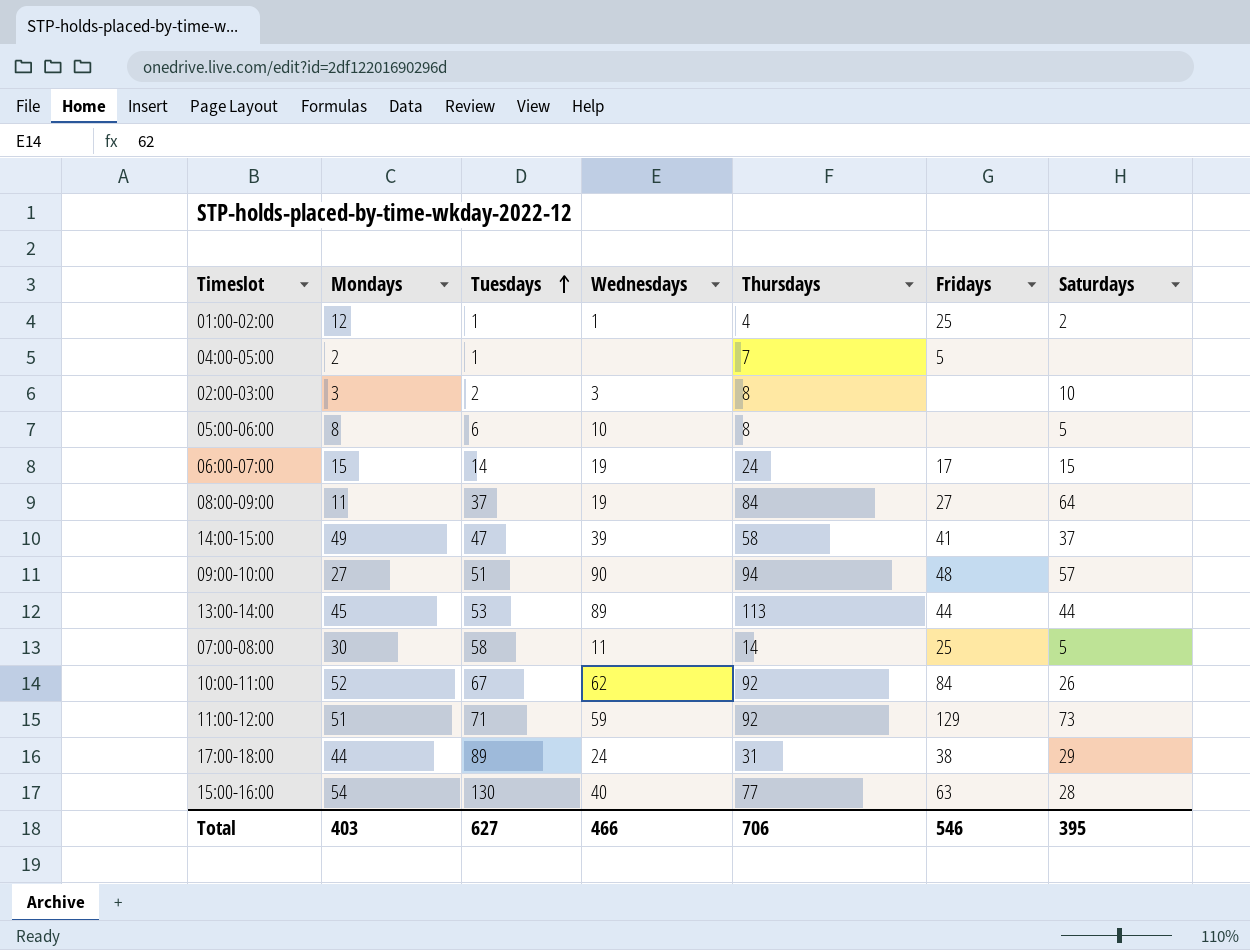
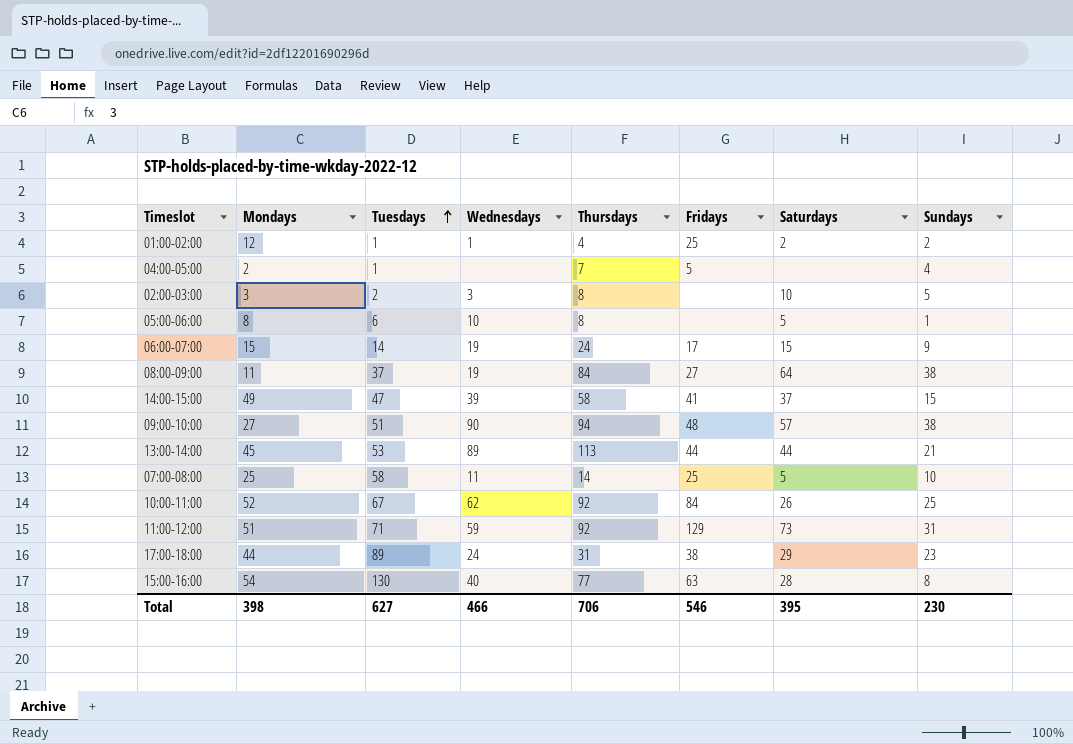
column Sundays | position: none -> 8
07:00-08:00 | Mondays: 30 -> 25
Total | Mondays: 403 -> 398

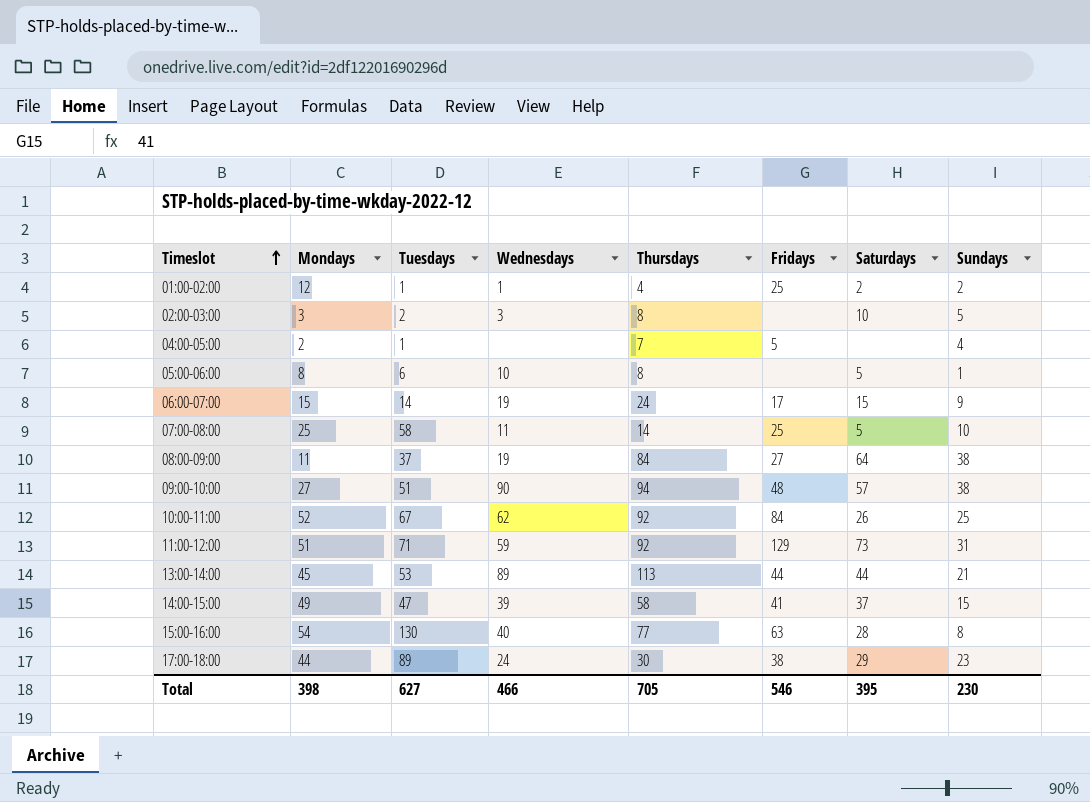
row order: Tuesdays ascending -> Timeslot ascending
17:00-18:00 | Thursdays: 31 -> 30
Total | Thursdays: 706 -> 705

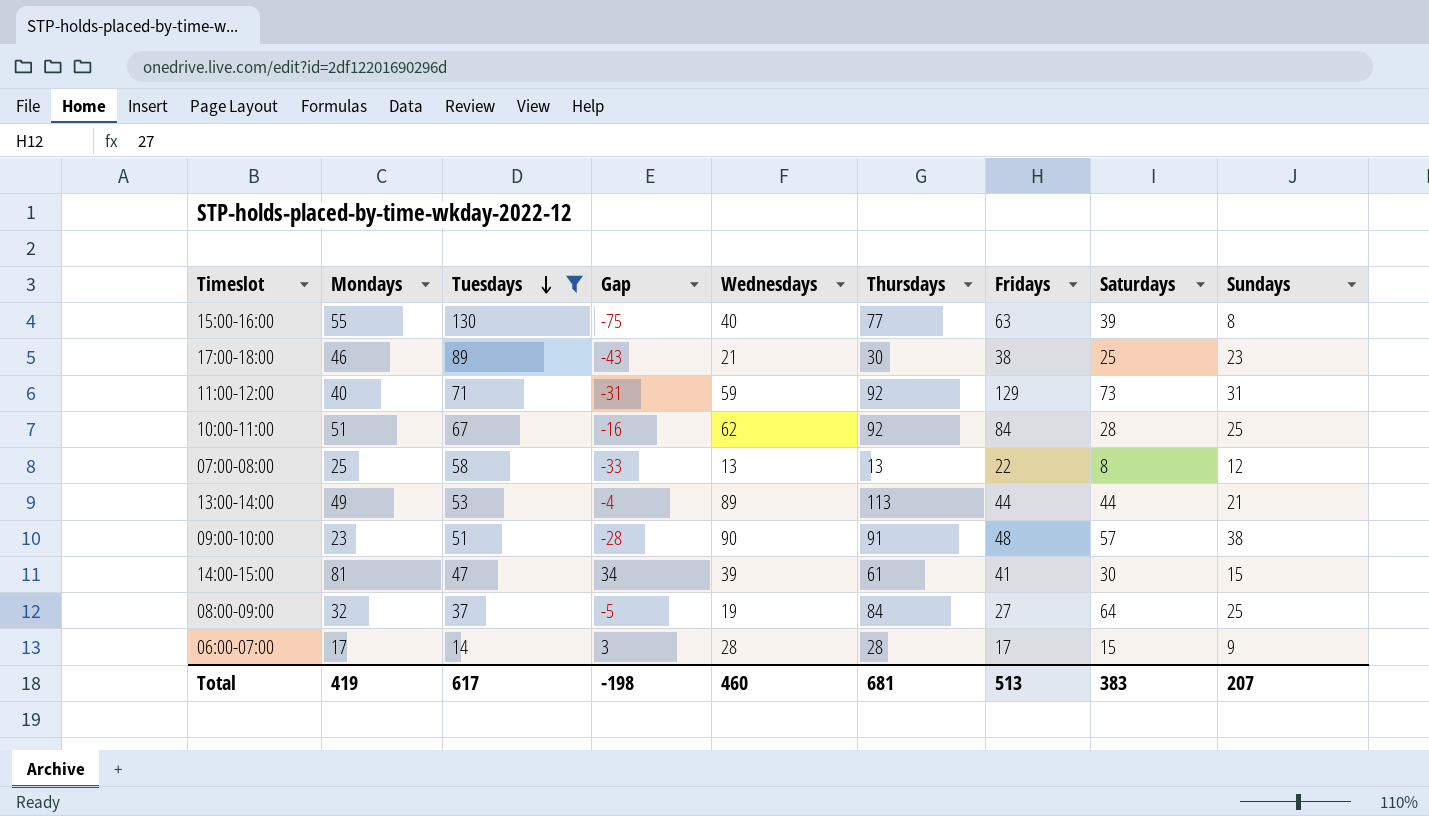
filter: none -> Tuesdays >= 14
row order: Timeslot ascending -> Tuesdays descending
column Gap | formula: none -> [Mondays] - [Tuesdays]
15:00-16:00 | Mondays: 54 -> 55
15:00-16:00 | Saturdays: 28 -> 39
17:00-18:00 | Mondays: 44 -> 46
17:00-18:00 | Wednesdays: 24 -> 21
17:00-18:00 | Saturdays: 29 -> 25
11:00-12:00 | Mondays: 51 -> 40
10:00-11:00 | Mondays: 52 -> 51
10:00-11:00 | Saturdays: 26 -> 28
07:00-08:00 | Wednesdays: 11 -> 13
07:00-08:00 | Thursdays: 14 -> 13
07:00-08:00 | Fridays: 25 -> 22
07:00-08:00 | Saturdays: 5 -> 8
07:00-08:00 | Sundays: 10 -> 12
13:00-14:00 | Mondays: 45 -> 49
09:00-10:00 | Mondays: 27 -> 23
09:00-10:00 | Thursdays: 94 -> 91
14:00-15:00 | Mondays: 49 -> 81
14:00-15:00 | Thursdays: 58 -> 61
14:00-15:00 | Saturdays: 37 -> 30
08:00-09:00 | Mondays: 11 -> 32
08:00-09:00 | Sundays: 38 -> 25
06:00-07:00 | Mondays: 15 -> 17
06:00-07:00 | Wednesdays: 19 -> 28
06:00-07:00 | Thursdays: 24 -> 28
Total | Mondays: 398 -> 419
Total | Tuesdays: 627 -> 617
Total | Wednesdays: 466 -> 460
Total | Thursdays: 705 -> 681
Total | Fridays: 546 -> 513
Total | Saturdays: 395 -> 383
Total | Sundays: 230 -> 207

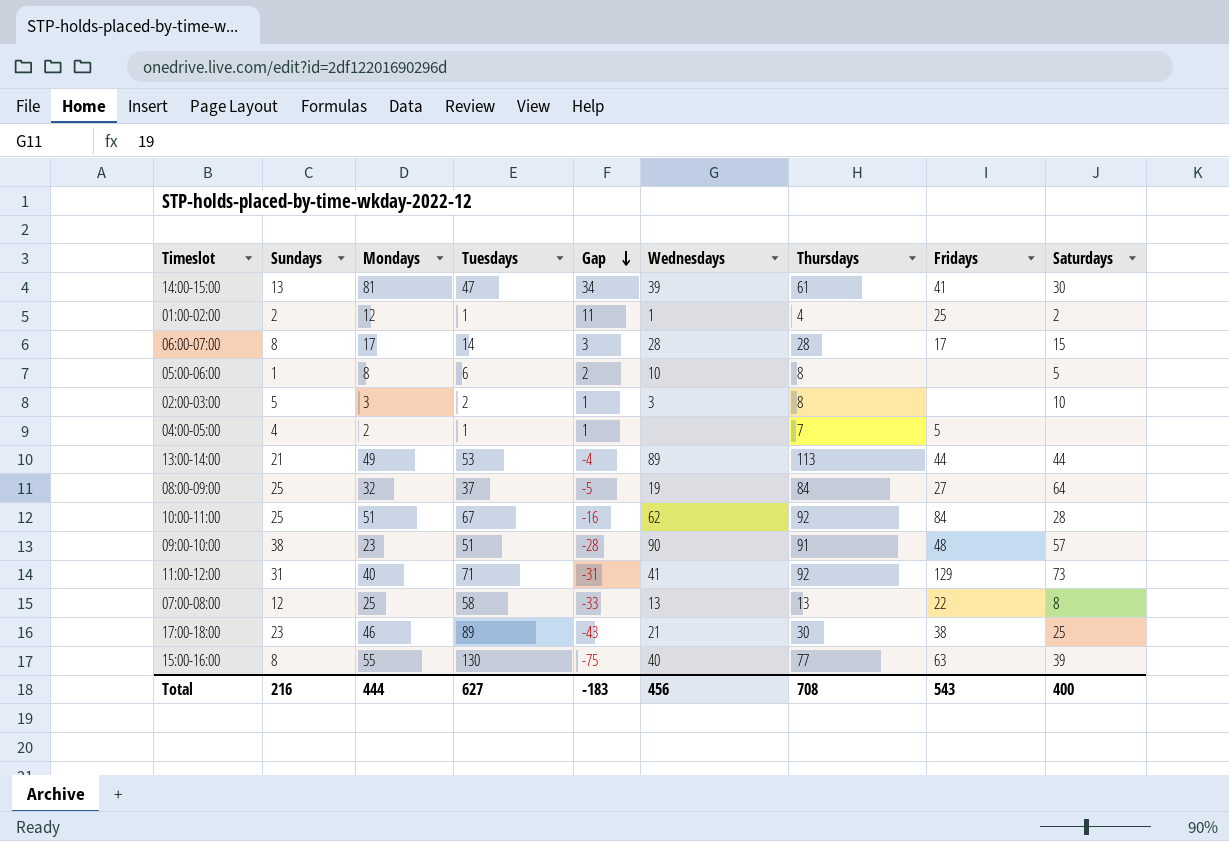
filter: Tuesdays >= 14 -> none
row order: Tuesdays descending -> Gap descending
column Sundays | position: 9 -> 2
14:00-15:00 | Sundays: 15 -> 13
06:00-07:00 | Sundays: 9 -> 8
11:00-12:00 | Wednesdays: 59 -> 41
Total | Sundays: 207 -> 216
Total | Mondays: 419 -> 444
Total | Tuesdays: 617 -> 627
Total | Gap: -198 -> -183
Total | Wednesdays: 460 -> 456
Total | Thursdays: 681 -> 708
Total | Fridays: 513 -> 543
Total | Saturdays: 383 -> 400

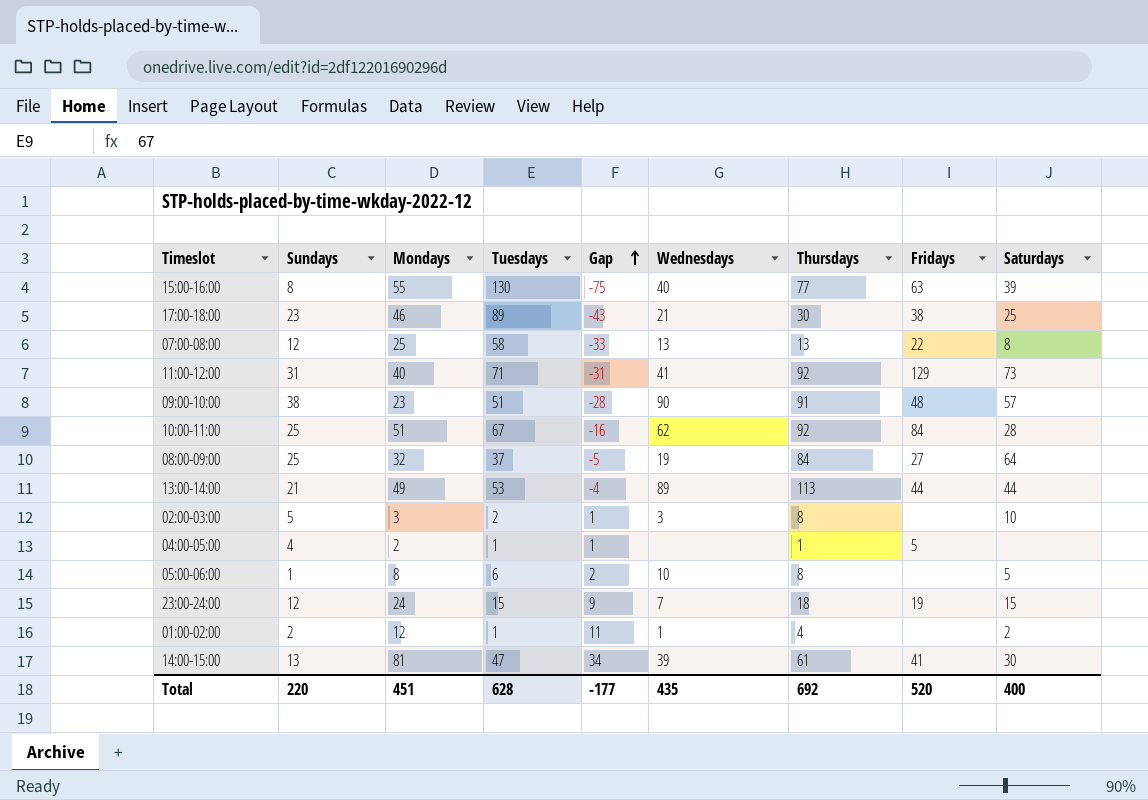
row order: Gap descending -> Gap ascending
row 06:00-07:00: 8 | 17 | 14 | 3 | 28 | 28 | 17 | 15 -> none
04:00-05:00 | Thursdays: 7 -> 1
row 23:00-24:00: none -> 12 | 24 | 15 | 9 | 7 | 18 | 19 | 15
01:00-02:00 | Fridays: 25 -> none
Total | Sundays: 216 -> 220
Total | Mondays: 444 -> 451
Total | Tuesdays: 627 -> 628
Total | Gap: -183 -> -177
Total | Wednesdays: 456 -> 435
Total | Thursdays: 708 -> 692
Total | Fridays: 543 -> 520

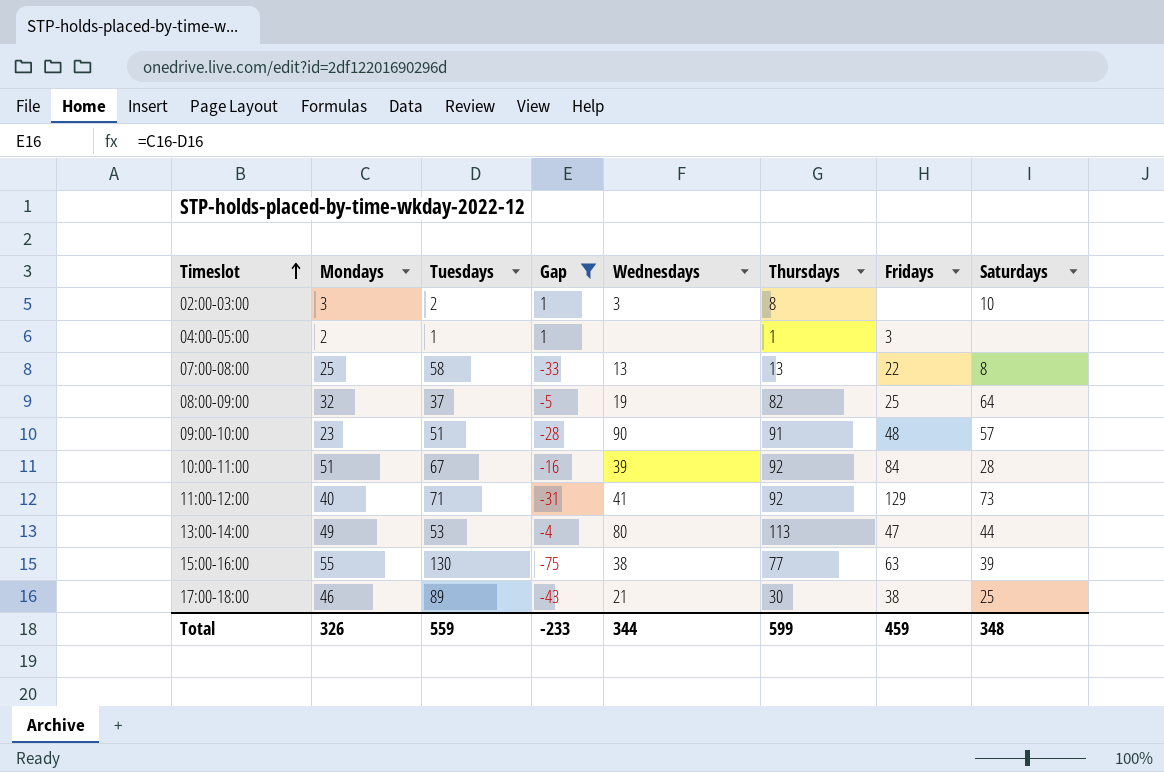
filter: none -> Gap <= 1
row order: Gap ascending -> Timeslot ascending
column Sundays | position: 2 -> none
04:00-05:00 | Fridays: 5 -> 3
08:00-09:00 | Thursdays: 84 -> 82
08:00-09:00 | Fridays: 27 -> 25
10:00-11:00 | Wednesdays: 62 -> 39
13:00-14:00 | Wednesdays: 89 -> 80
13:00-14:00 | Fridays: 44 -> 47
15:00-16:00 | Wednesdays: 40 -> 38
Total | Mondays: 451 -> 326
Total | Tuesdays: 628 -> 559
Total | Gap: -177 -> -233
Total | Wednesdays: 435 -> 344
Total | Thursdays: 692 -> 599
Total | Fridays: 520 -> 459
Total | Saturdays: 400 -> 348

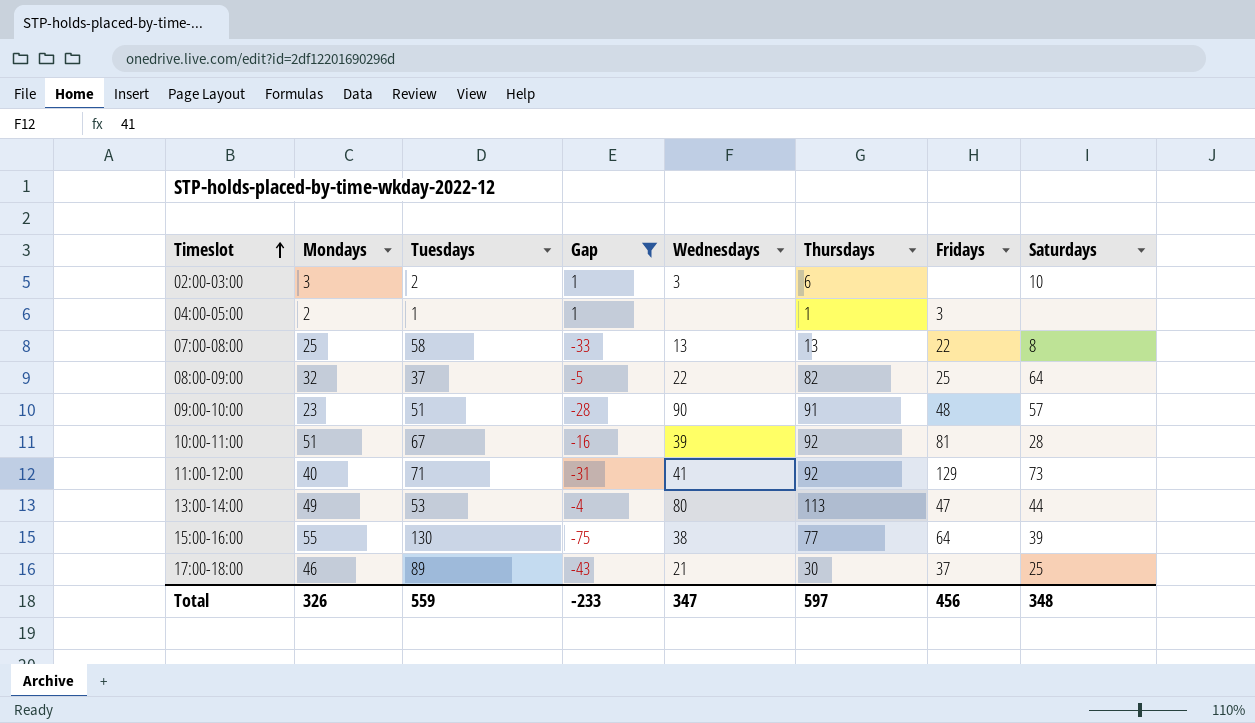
02:00-03:00 | Thursdays: 8 -> 6
08:00-09:00 | Wednesdays: 19 -> 22
10:00-11:00 | Fridays: 84 -> 81
15:00-16:00 | Fridays: 63 -> 64
17:00-18:00 | Fridays: 38 -> 37
Total | Wednesdays: 344 -> 347
Total | Thursdays: 599 -> 597
Total | Fridays: 459 -> 456

